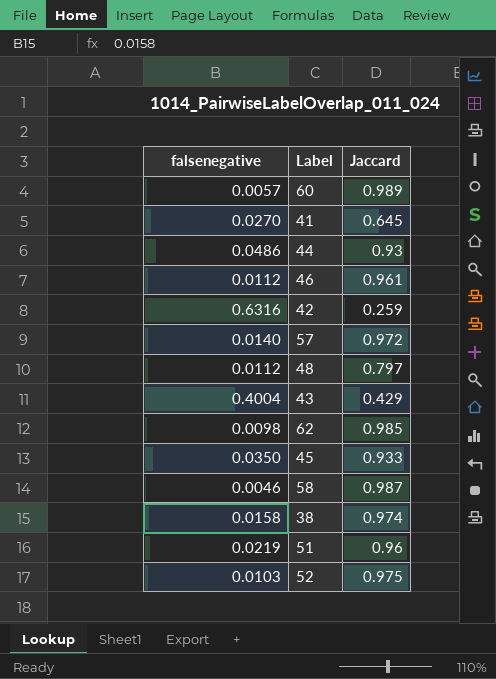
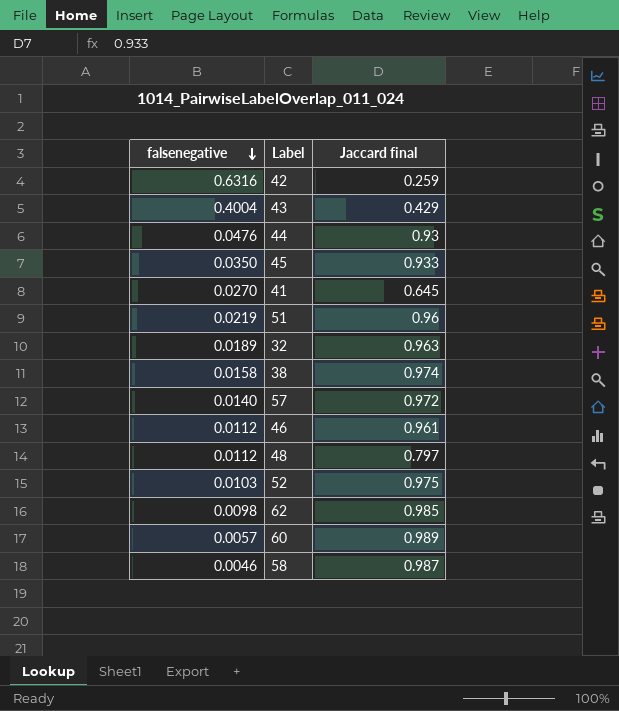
row order: none -> falsenegative descending
column name: Jaccard -> Jaccard final
44 | falsenegative: 0.0486 -> 0.0476
row 32: none -> 0.0189 | 0.963

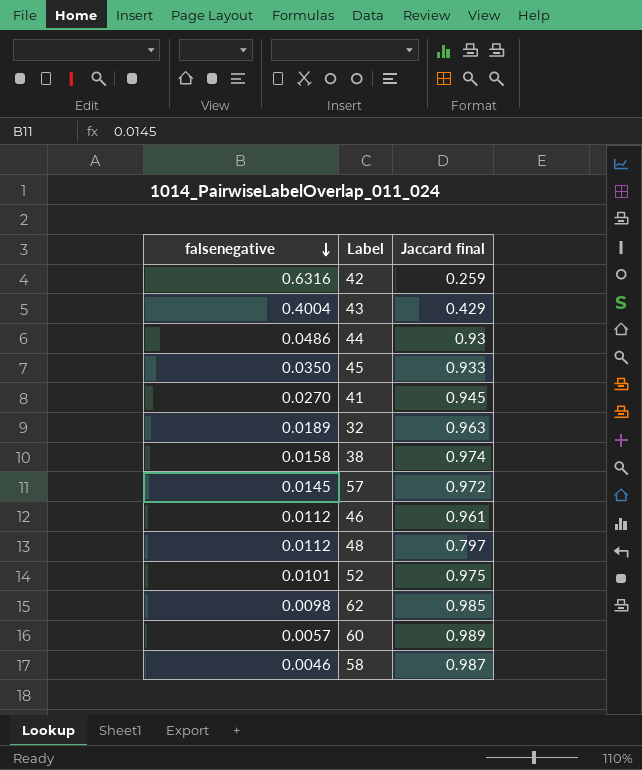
row 51: 0.0219 | 0.96 -> none
44 | falsenegative: 0.0476 -> 0.0486
41 | Jaccard final: 0.645 -> 0.945
57 | falsenegative: 0.0140 -> 0.0145
52 | falsenegative: 0.0103 -> 0.0101

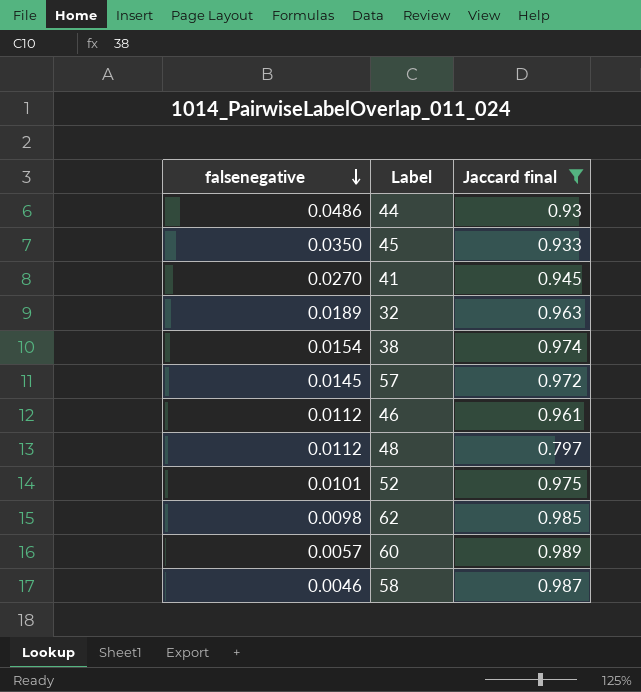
filter: none -> Jaccard final >= 0.797
38 | falsenegative: 0.0158 -> 0.0154

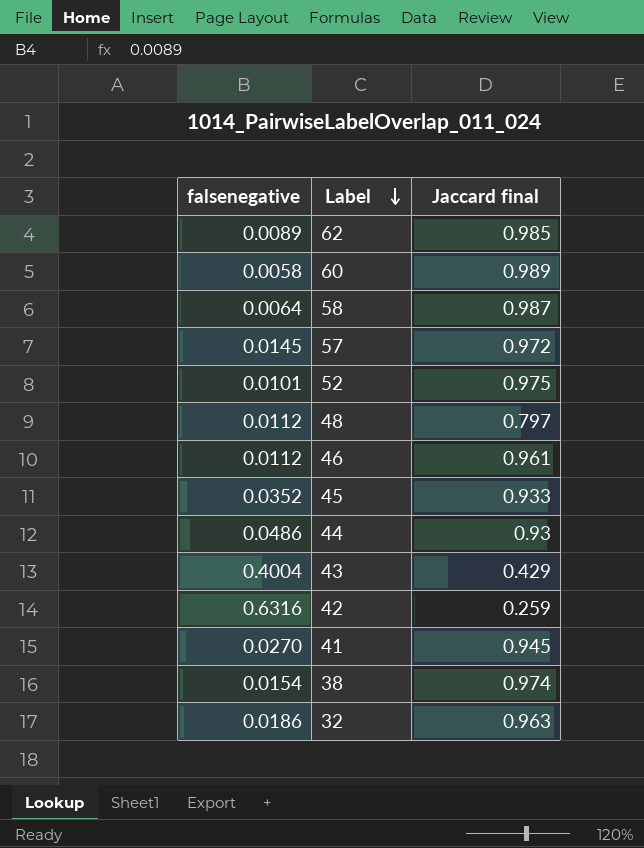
filter: Jaccard final >= 0.797 -> none
row order: falsenegative descending -> Label descending
62 | falsenegative: 0.0098 -> 0.0089
60 | falsenegative: 0.0057 -> 0.0058
58 | falsenegative: 0.0046 -> 0.0064
45 | falsenegative: 0.0350 -> 0.0352
32 | falsenegative: 0.0189 -> 0.0186

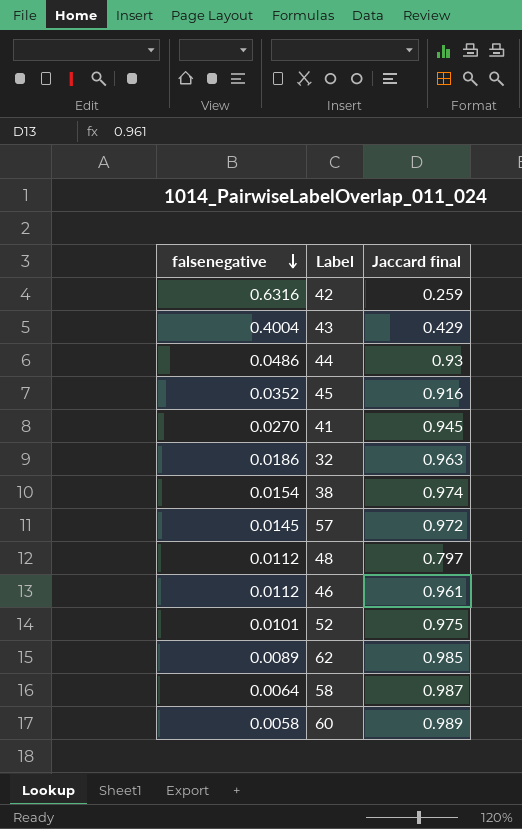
row order: Label descending -> falsenegative descending
45 | Jaccard final: 0.933 -> 0.916

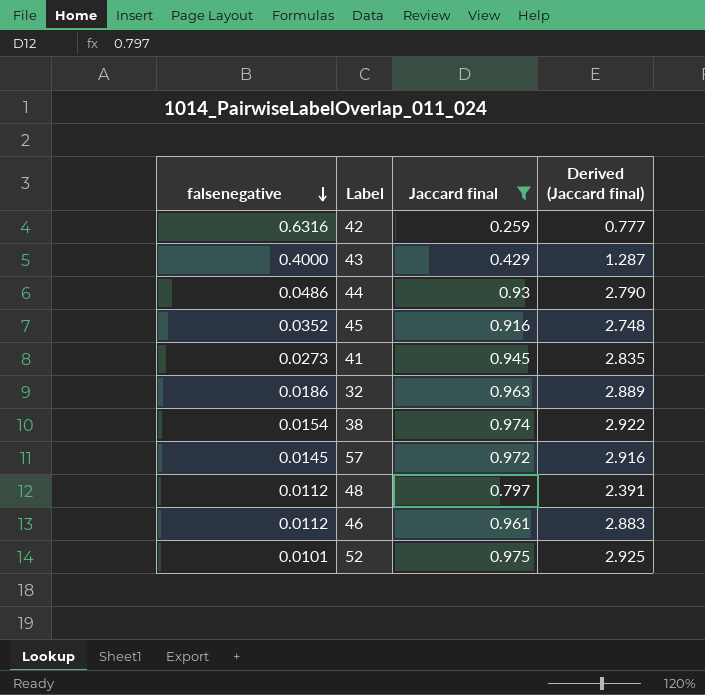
filter: none -> Jaccard final <= 0.975
column Derived (Jaccard final) | formula: none -> [Jaccard final] * 3
43 | falsenegative: 0.4004 -> 0.4000
41 | falsenegative: 0.0270 -> 0.0273

